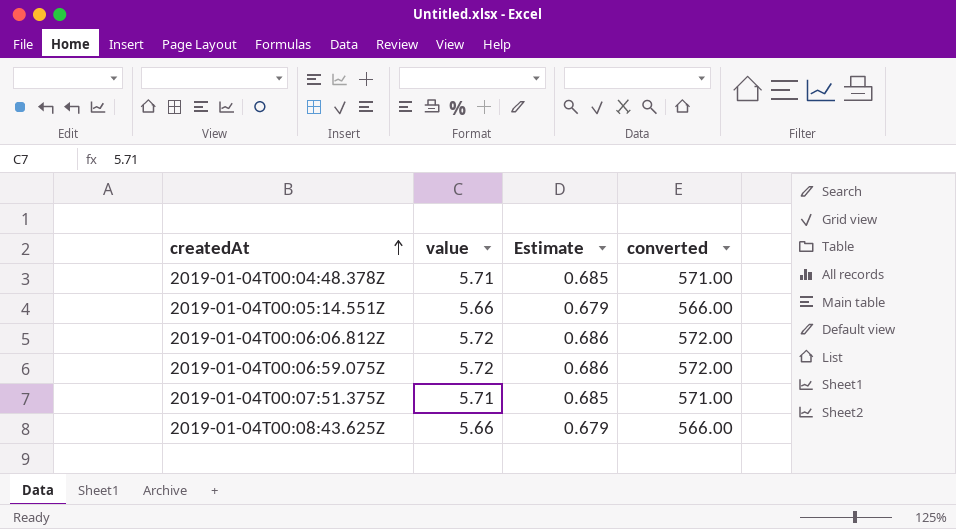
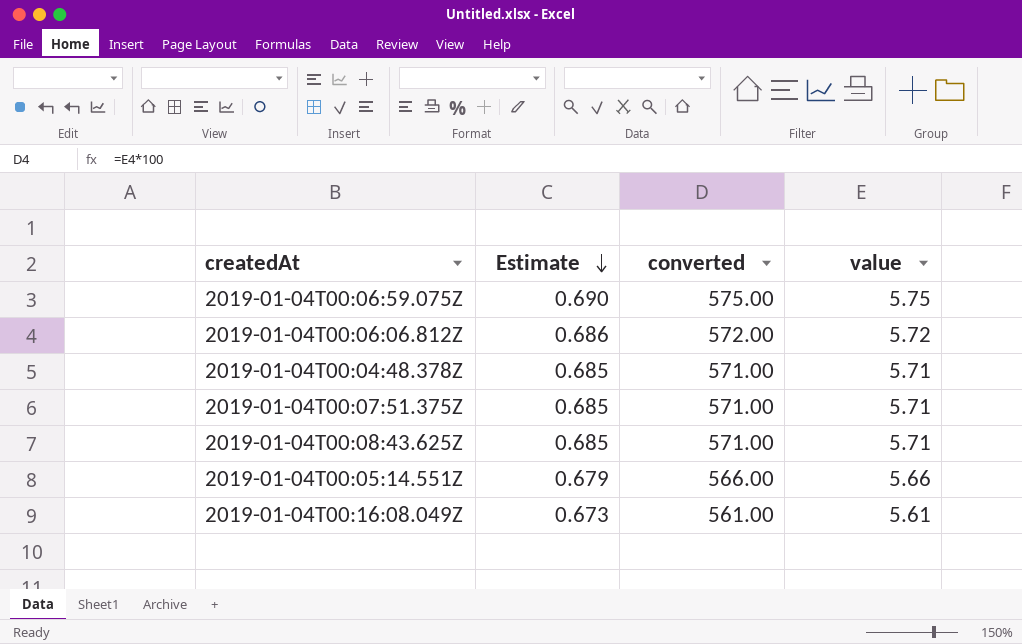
row order: createdAt ascending -> Estimate descending
column value | position: 2 -> 4
2019-01-04T00:06:59.075Z | Estimate: 0.686 -> 0.690
2019-01-04T00:06:59.075Z | converted: 572.00 -> 575.00
2019-01-04T00:06:59.075Z | value: 5.72 -> 5.75
2019-01-04T00:08:43.625Z | Estimate: 0.679 -> 0.685
2019-01-04T00:08:43.625Z | converted: 566.00 -> 571.00
2019-01-04T00:08:43.625Z | value: 5.66 -> 5.71
row 2019-01-04T00:16:08.049Z: none -> 0.673 | 561.00 | 5.61

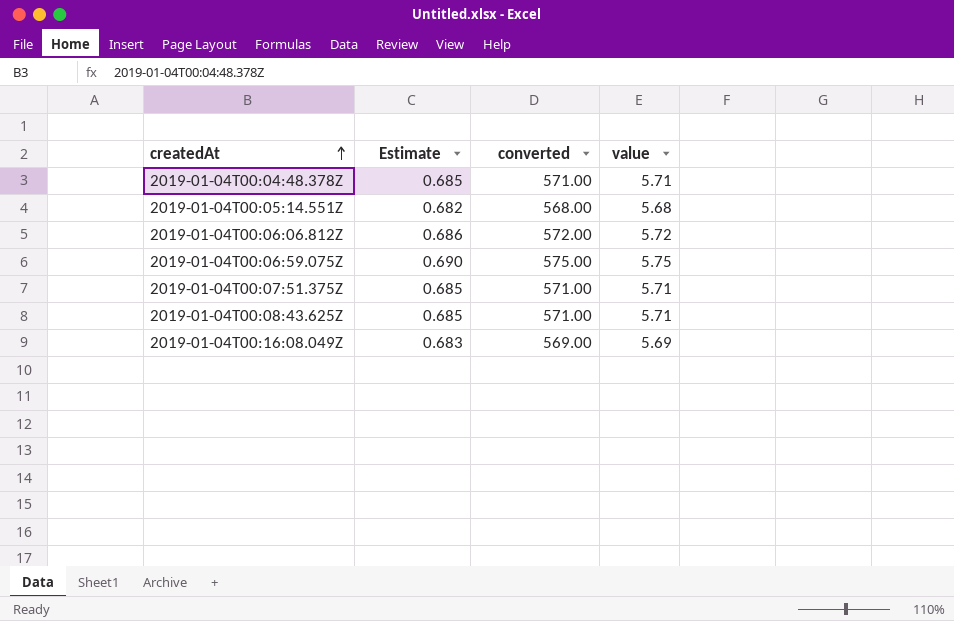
row order: Estimate descending -> createdAt ascending
2019-01-04T00:05:14.551Z | Estimate: 0.679 -> 0.682
2019-01-04T00:05:14.551Z | converted: 566.00 -> 568.00
2019-01-04T00:05:14.551Z | value: 5.66 -> 5.68
2019-01-04T00:16:08.049Z | Estimate: 0.673 -> 0.683
2019-01-04T00:16:08.049Z | converted: 561.00 -> 569.00
2019-01-04T00:16:08.049Z | value: 5.61 -> 5.69

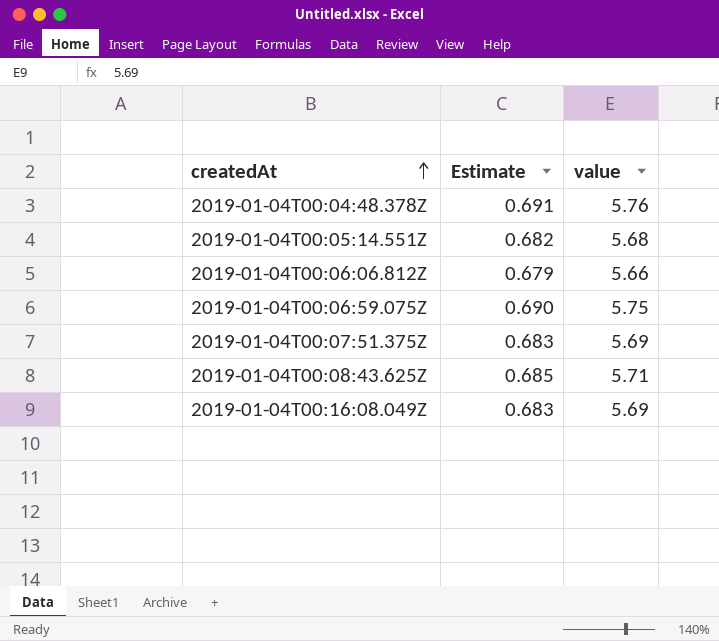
column converted | formula: [value] * 100 -> none
2019-01-04T00:04:48.378Z | Estimate: 0.685 -> 0.691
2019-01-04T00:04:48.378Z | value: 5.71 -> 5.76
2019-01-04T00:06:06.812Z | Estimate: 0.686 -> 0.679
2019-01-04T00:06:06.812Z | value: 5.72 -> 5.66
2019-01-04T00:07:51.375Z | Estimate: 0.685 -> 0.683
2019-01-04T00:07:51.375Z | value: 5.71 -> 5.69

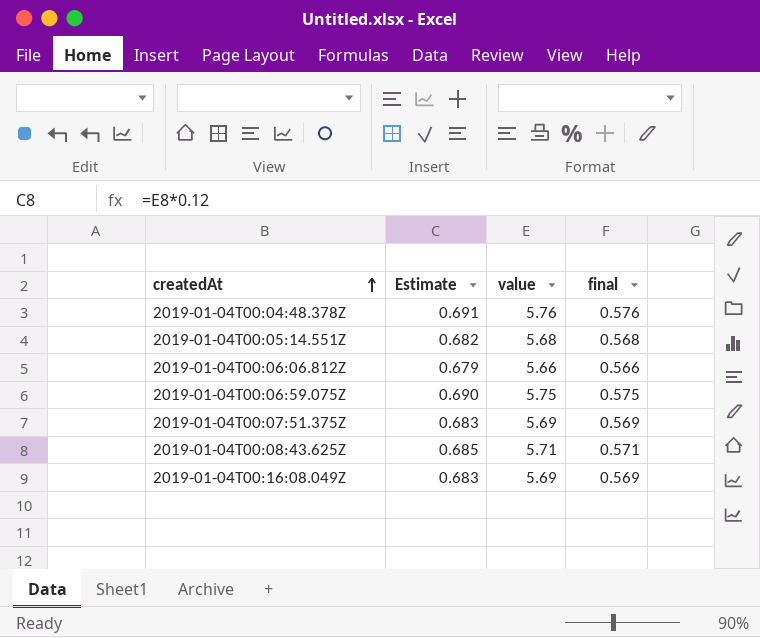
column final | formula: none -> [value] * 0.1

